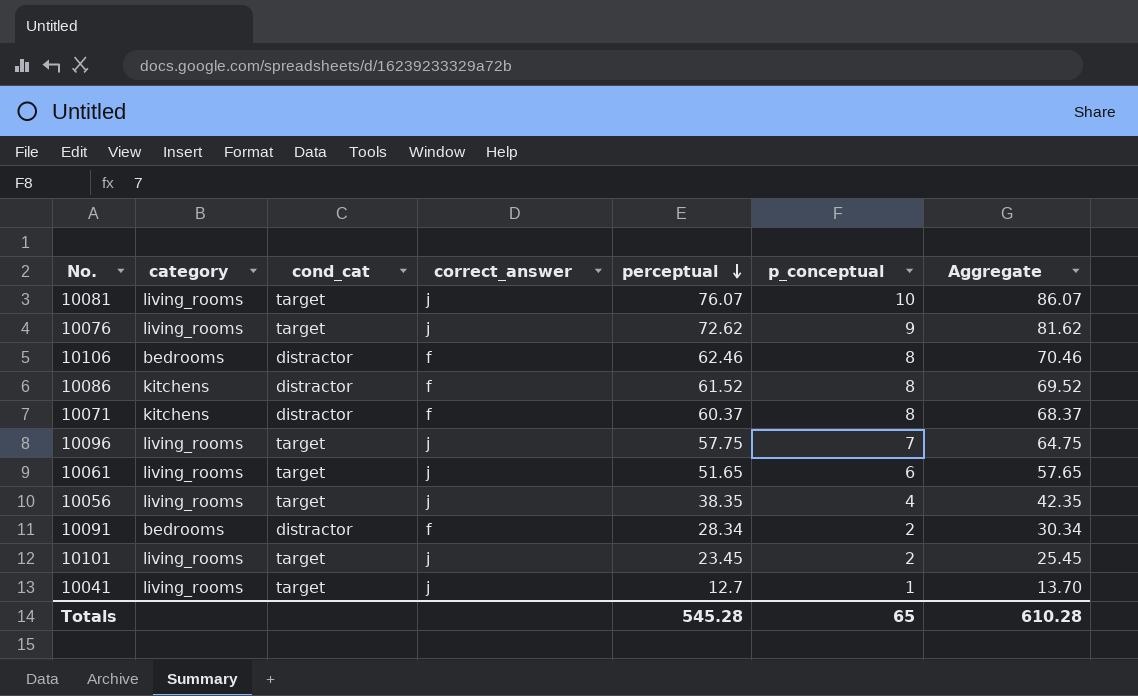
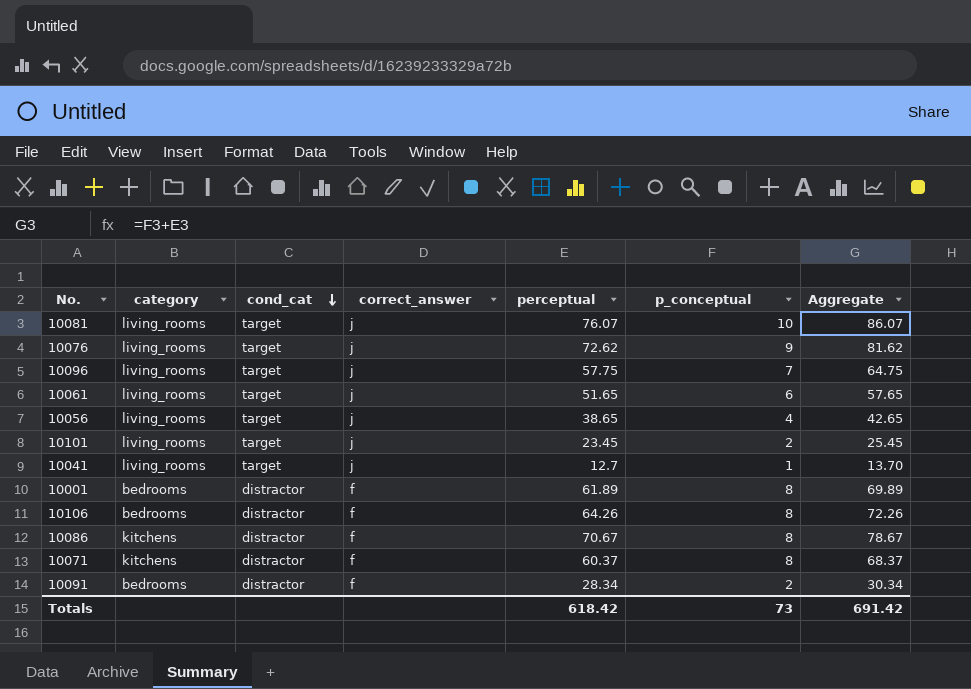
row order: perceptual descending -> cond_cat descending
10056 | perceptual: 38.35 -> 38.65
10056 | Aggregate: 42.35 -> 42.65
row 10001: none -> bedrooms | distractor | f | 61.89 | 8 | 69.89
10106 | perceptual: 62.46 -> 64.26
10106 | Aggregate: 70.46 -> 72.26
10086 | perceptual: 61.52 -> 70.67
10086 | Aggregate: 69.52 -> 78.67
Totals | perceptual: 545.28 -> 618.42
Totals | p_conceptual: 65 -> 73
Totals | Aggregate: 610.28 -> 691.42

